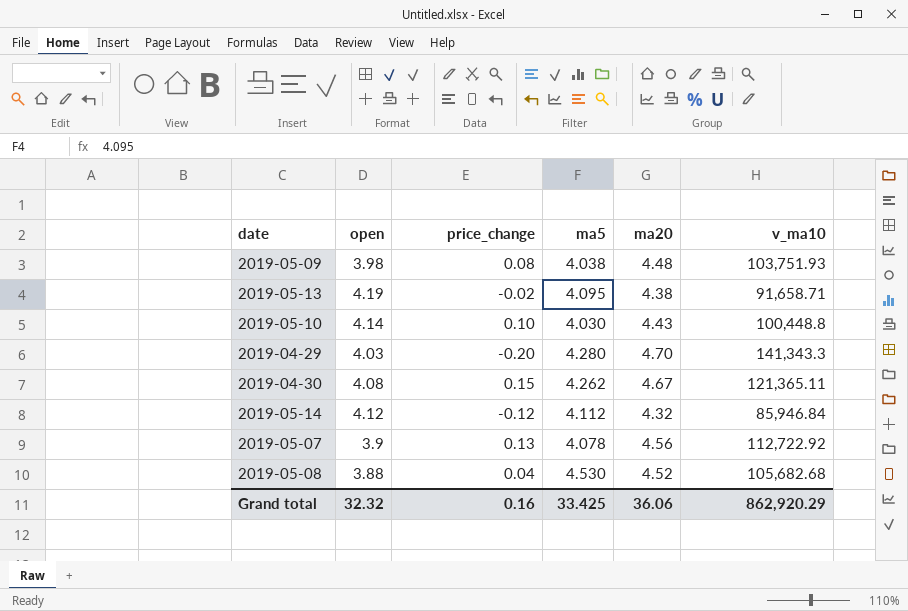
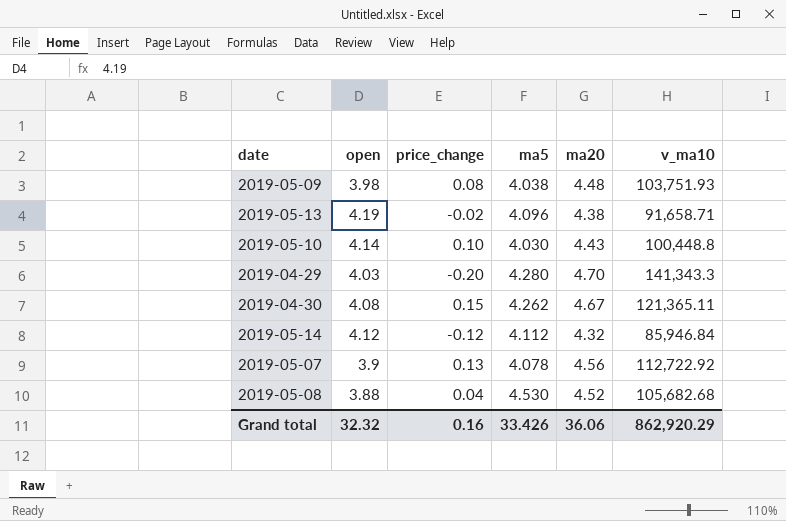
2019-05-13 | ma5: 4.095 -> 4.096
Grand total | ma5: 33.425 -> 33.426

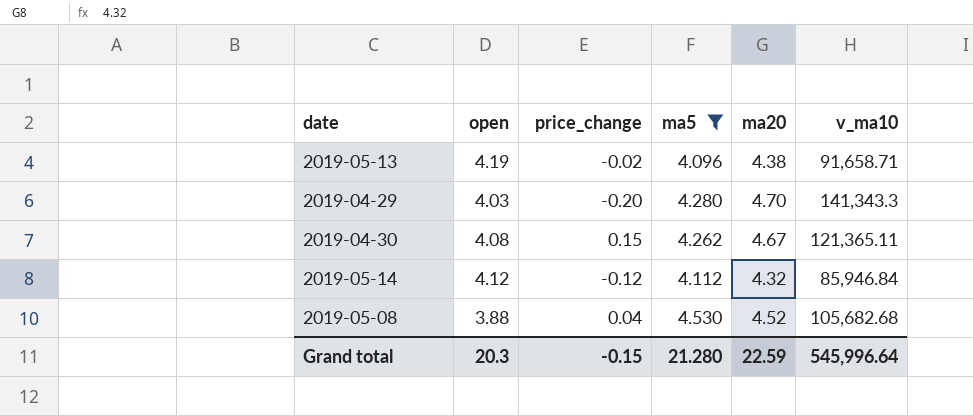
filter: none -> ma5 >= 4.096
Grand total | open: 32.32 -> 20.3
Grand total | price_change: 0.16 -> -0.15
Grand total | ma5: 33.426 -> 21.280
Grand total | ma20: 36.06 -> 22.59
Grand total | v_ma10: 862,920.29 -> 545,996.64

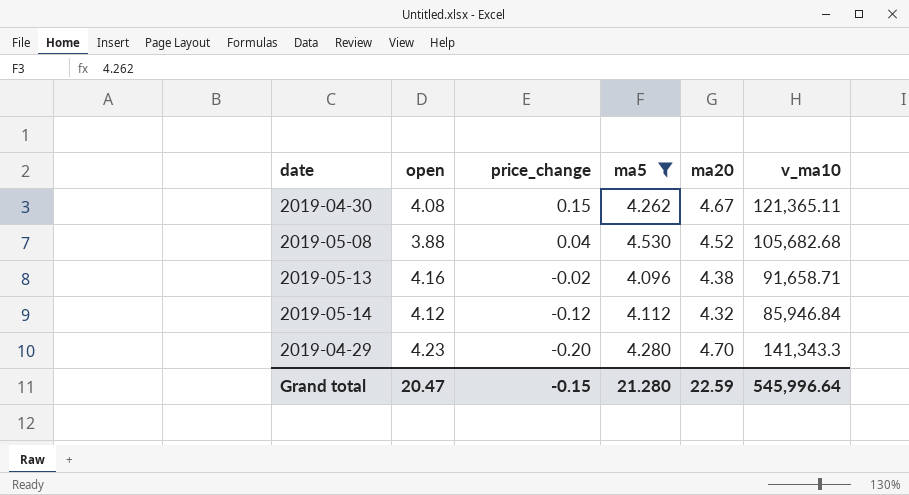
row order: none -> price_change descending
2019-05-13 | open: 4.19 -> 4.16
2019-04-29 | open: 4.03 -> 4.23
Grand total | open: 20.3 -> 20.47

